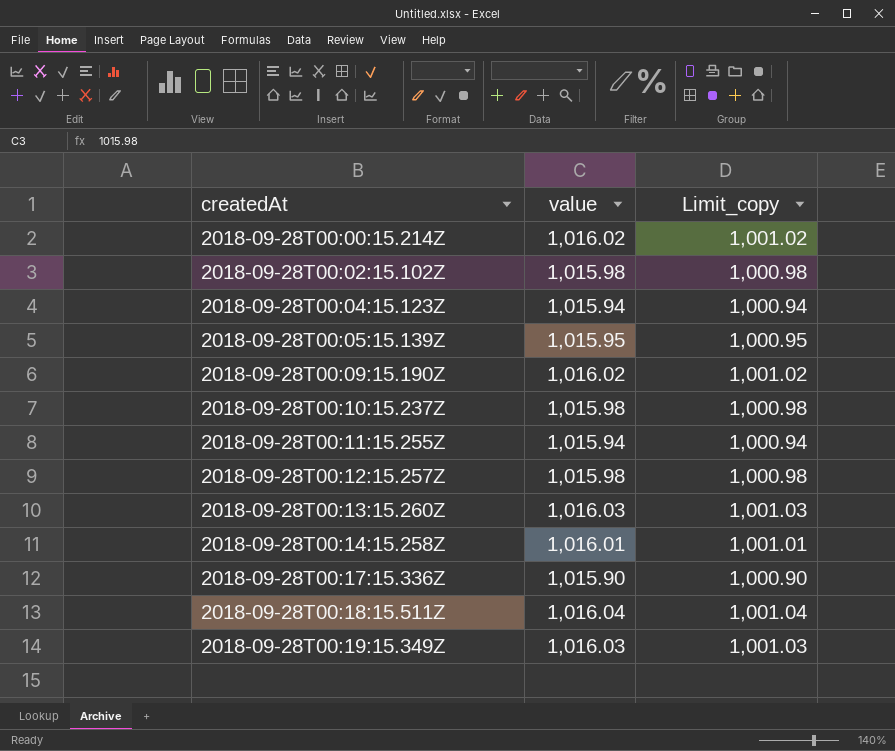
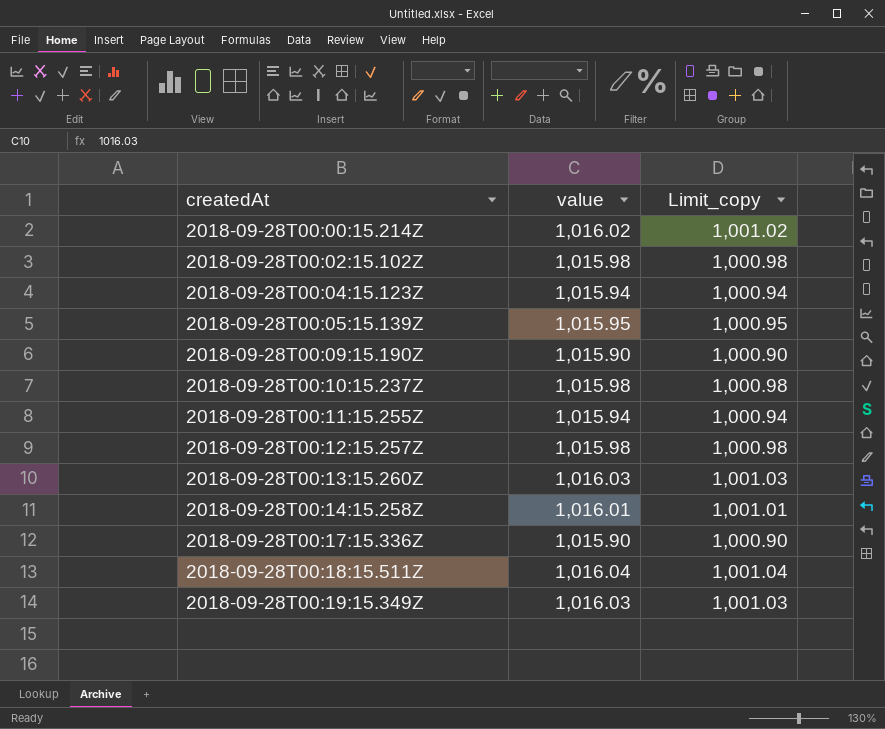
2018-09-28T00:09:15.190Z | value: 1,016.02 -> 1,015.90
2018-09-28T00:09:15.190Z | Limit_copy: 1,001.02 -> 1,000.90

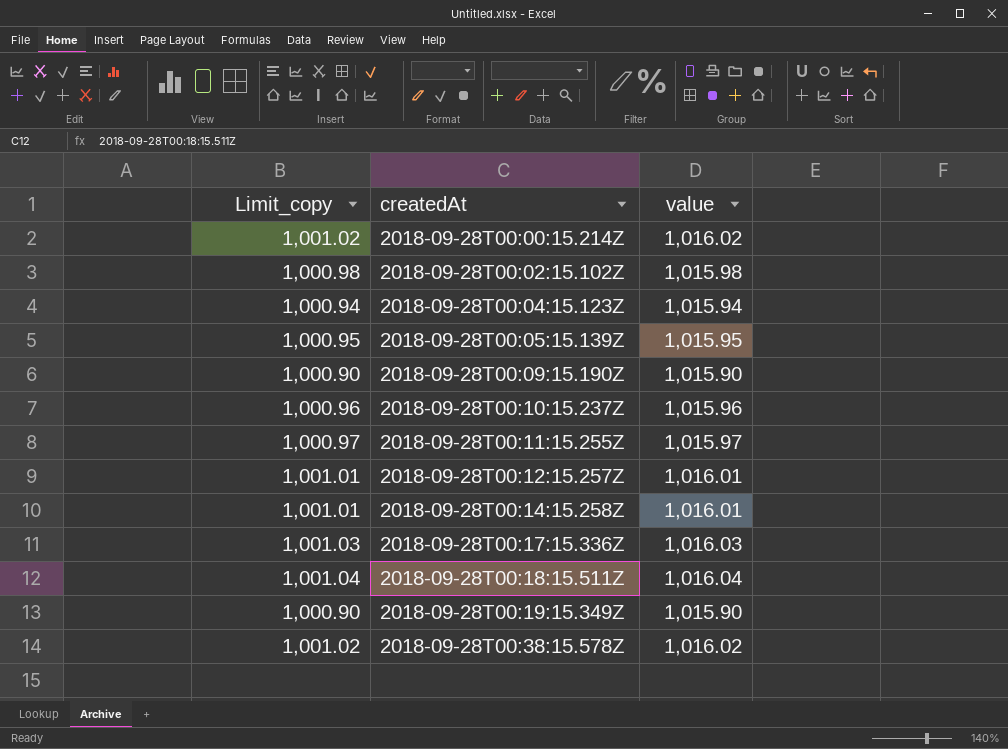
column Limit_copy | position: 3 -> 1
row 2018-09-28T00:13:15.260Z: 1,016.03 | 1,001.03 -> none
2018-09-28T00:10:15.237Z | Limit_copy: 1,000.98 -> 1,000.96
2018-09-28T00:10:15.237Z | value: 1,015.98 -> 1,015.96
2018-09-28T00:11:15.255Z | Limit_copy: 1,000.94 -> 1,000.97
2018-09-28T00:11:15.255Z | value: 1,015.94 -> 1,015.97
2018-09-28T00:12:15.257Z | Limit_copy: 1,000.98 -> 1,001.01
2018-09-28T00:12:15.257Z | value: 1,015.98 -> 1,016.01
2018-09-28T00:17:15.336Z | Limit_copy: 1,000.90 -> 1,001.03
2018-09-28T00:17:15.336Z | value: 1,015.90 -> 1,016.03
2018-09-28T00:19:15.349Z | Limit_copy: 1,001.03 -> 1,000.90
2018-09-28T00:19:15.349Z | value: 1,016.03 -> 1,015.90
row 2018-09-28T00:38:15.578Z: none -> 1,001.02 | 1,016.02

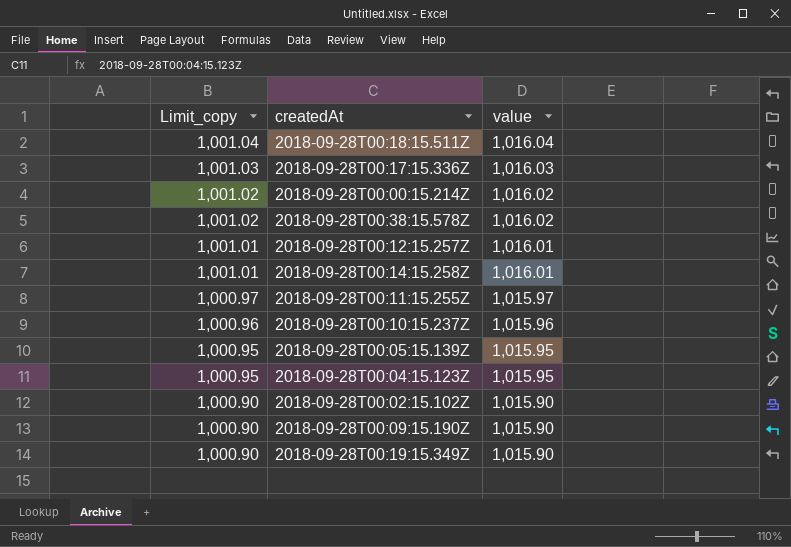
row order: createdAt ascending -> Limit_copy descending
2018-09-28T00:04:15.123Z | Limit_copy: 1,000.94 -> 1,000.95
2018-09-28T00:04:15.123Z | value: 1,015.94 -> 1,015.95
2018-09-28T00:02:15.102Z | Limit_copy: 1,000.98 -> 1,000.90
2018-09-28T00:02:15.102Z | value: 1,015.98 -> 1,015.90

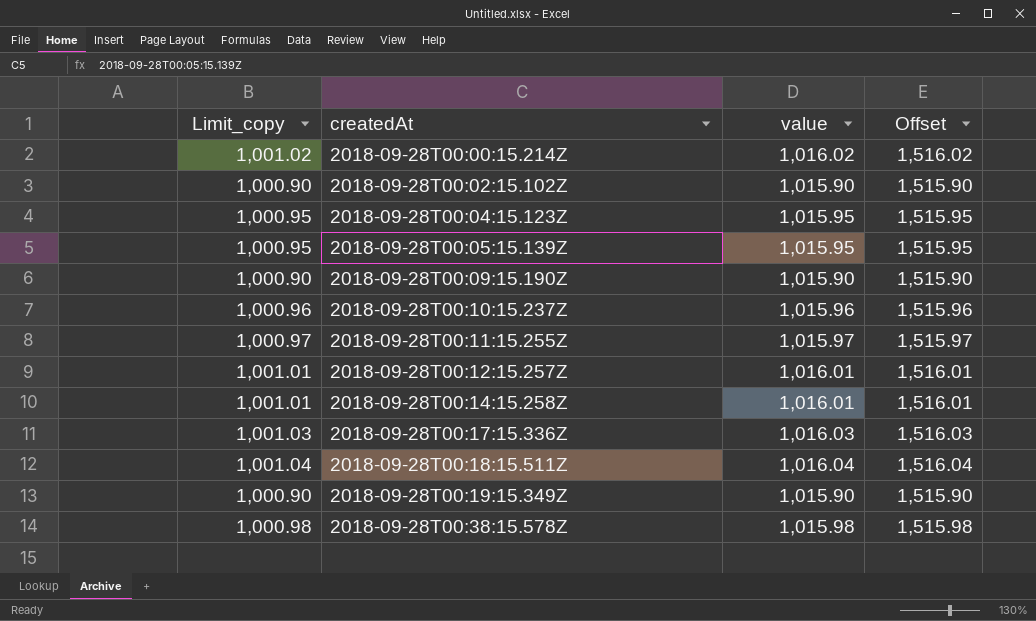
row order: Limit_copy descending -> createdAt ascending
column Offset | formula: none -> [value] + 500
2018-09-28T00:38:15.578Z | Limit_copy: 1,001.02 -> 1,000.98
2018-09-28T00:38:15.578Z | value: 1,016.02 -> 1,015.98

